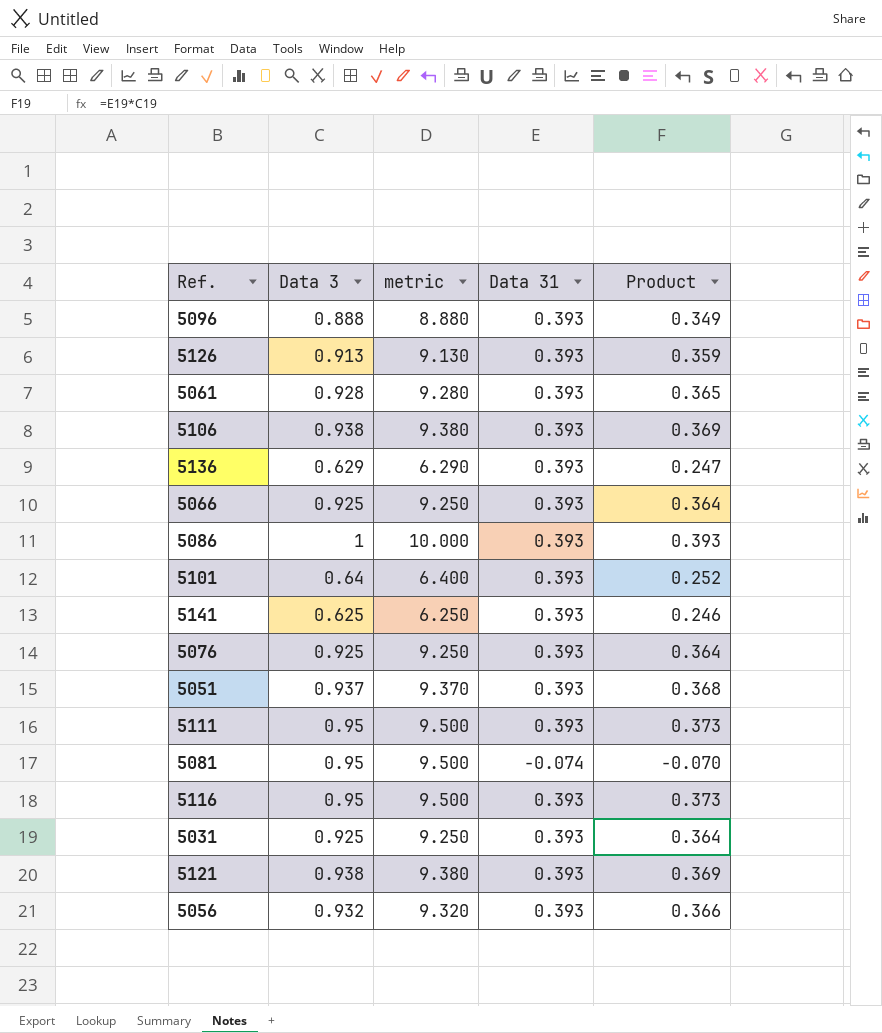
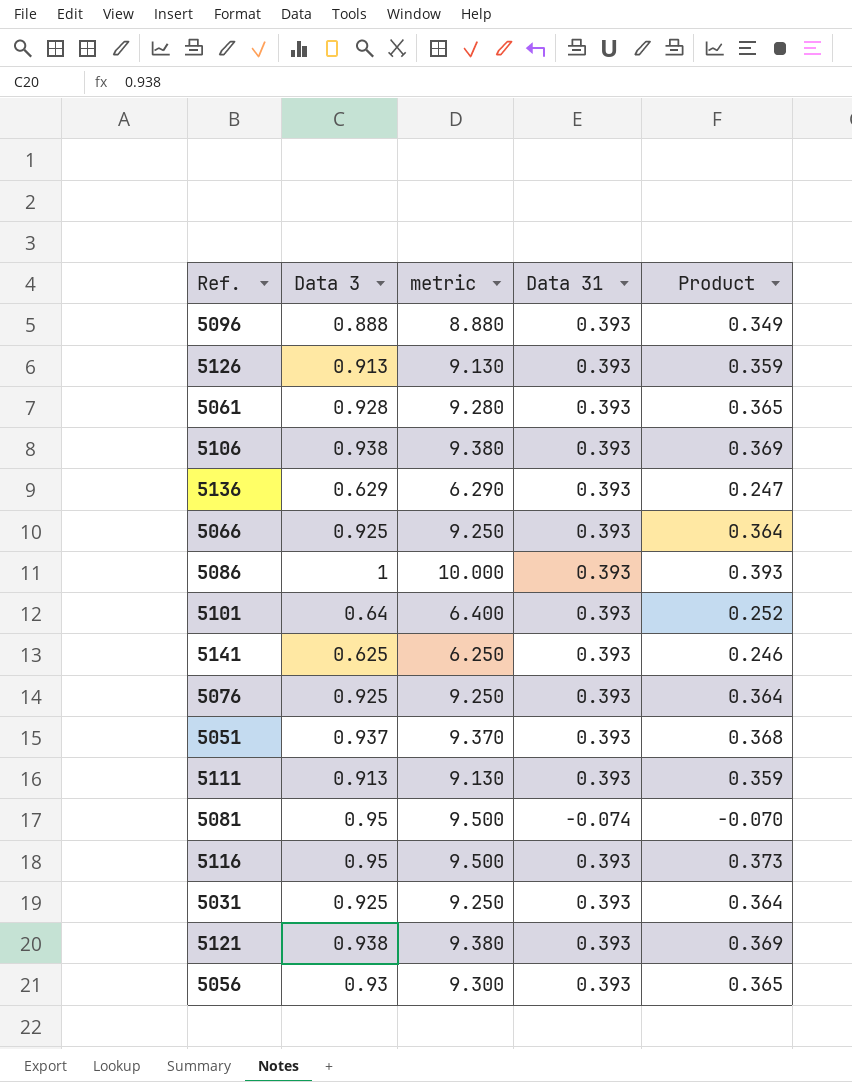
5111 | Data 3: 0.95 -> 0.913
5111 | metric: 9.500 -> 9.130
5111 | Product: 0.373 -> 0.359
5056 | Data 3: 0.932 -> 0.93
5056 | metric: 9.320 -> 9.300
5056 | Product: 0.366 -> 0.365

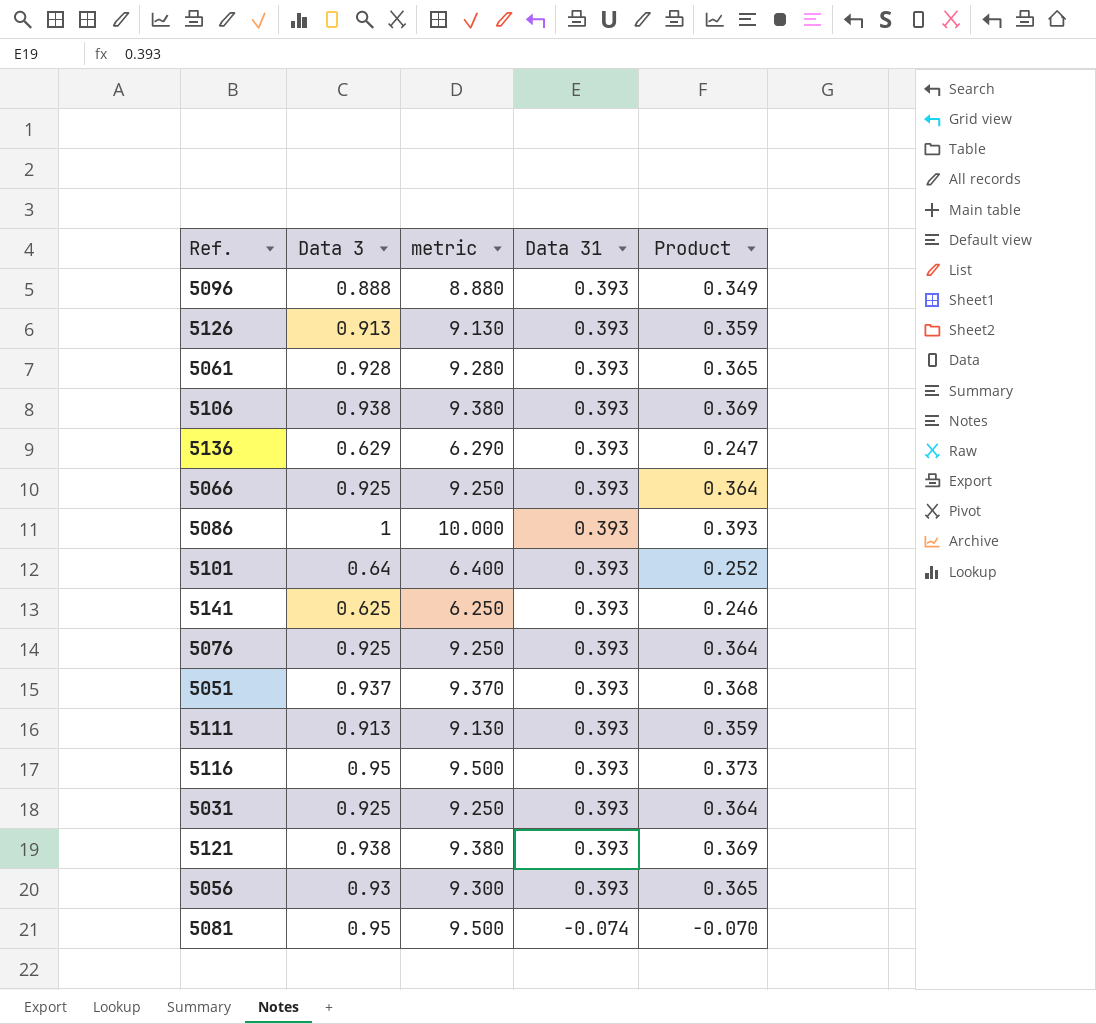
row order: none -> Data 31 descending

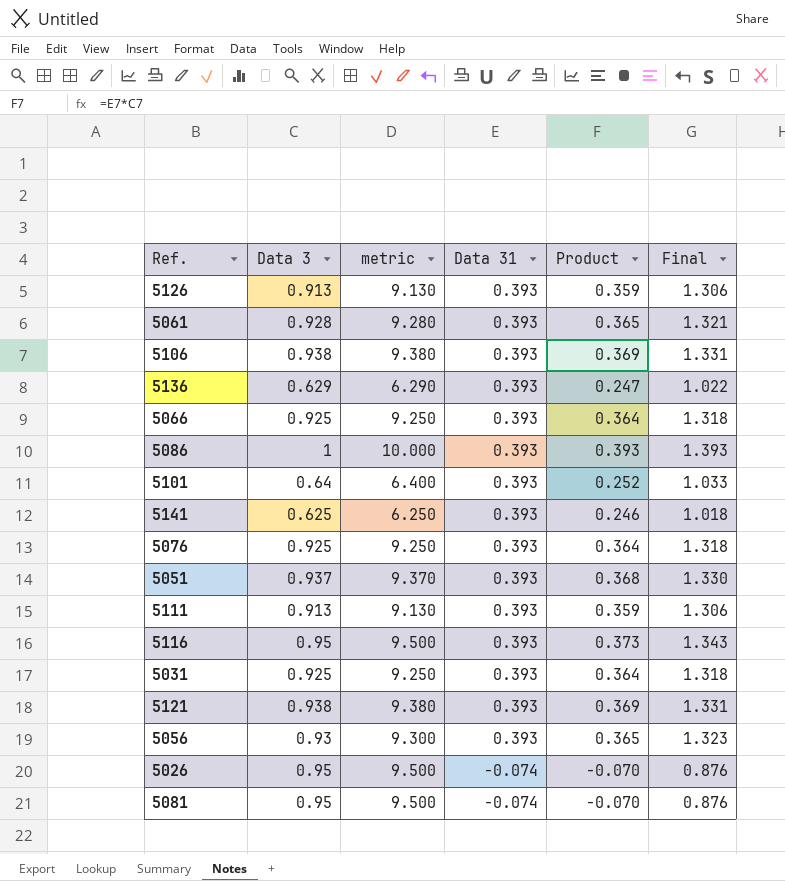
column Final | formula: none -> [Data 3] + [Data 31]
row 5096: 0.888 | 8.880 | 0.393 | 0.349 -> none
row 5026: none -> 0.95 | 9.500 | -0.074 | -0.070 | 0.876

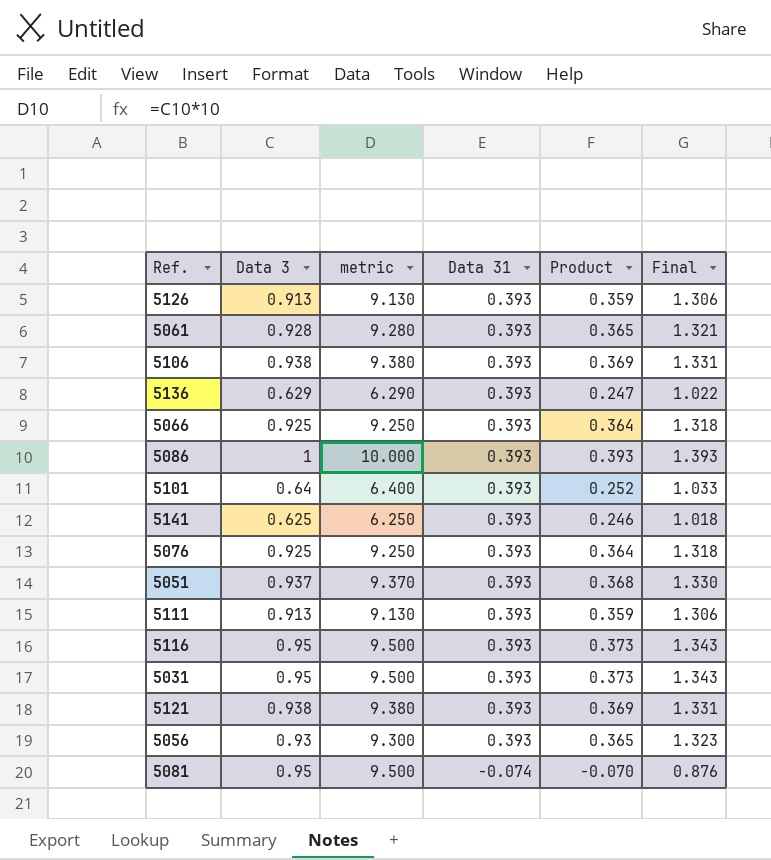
row 5026: 0.95 | 9.500 | -0.074 | -0.070 | 0.876 -> none
5031 | Data 3: 0.925 -> 0.95
5031 | metric: 9.250 -> 9.500
5031 | Product: 0.364 -> 0.373
5031 | Final: 1.318 -> 1.343

